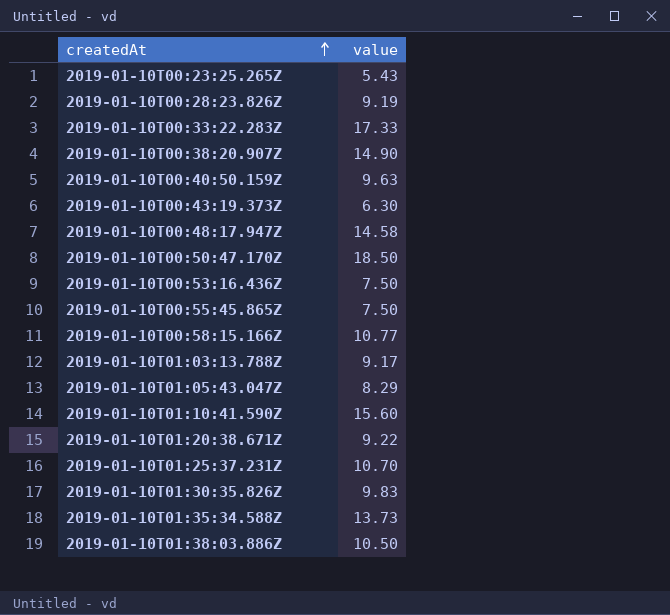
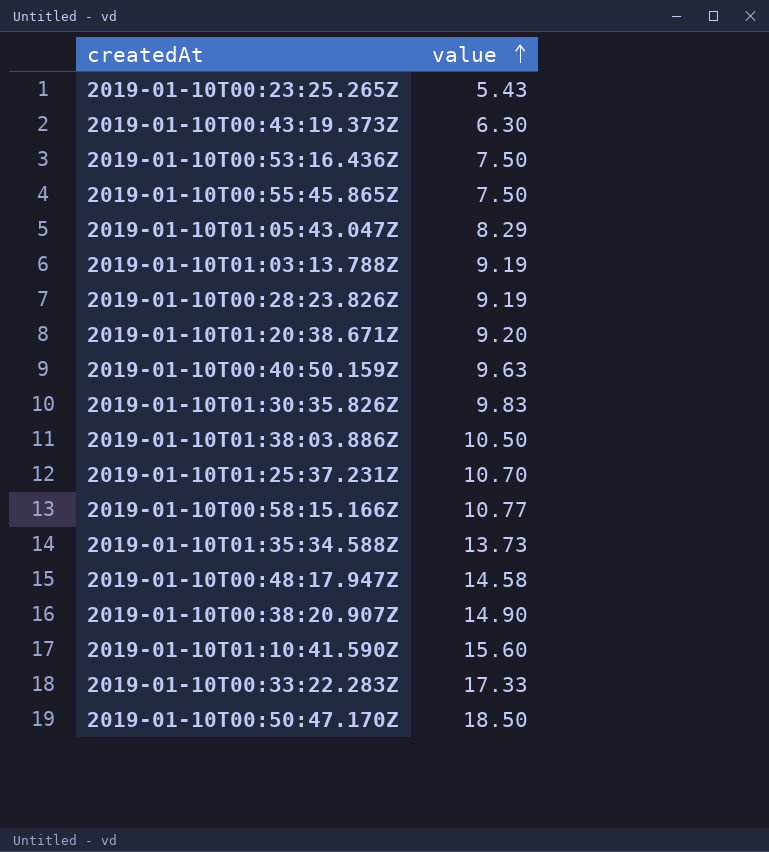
row order: createdAt ascending -> value ascending
2019-01-10T01:03:13.788Z | value: 9.17 -> 9.19
2019-01-10T01:20:38.671Z | value: 9.22 -> 9.20

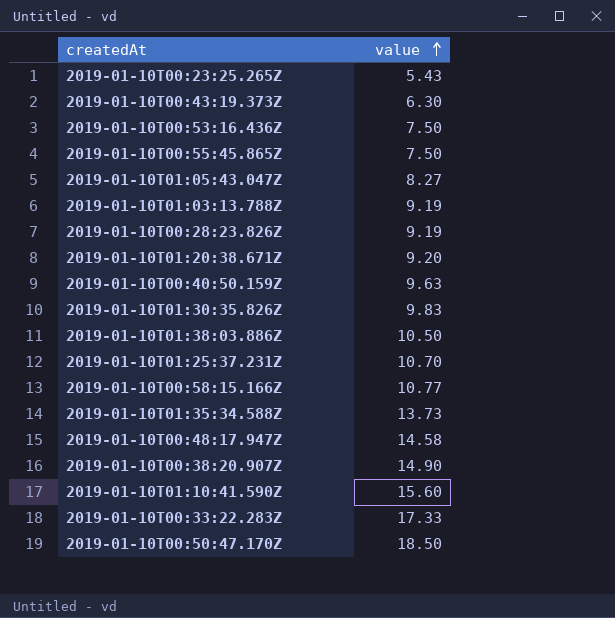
2019-01-10T01:05:43.047Z | value: 8.29 -> 8.27

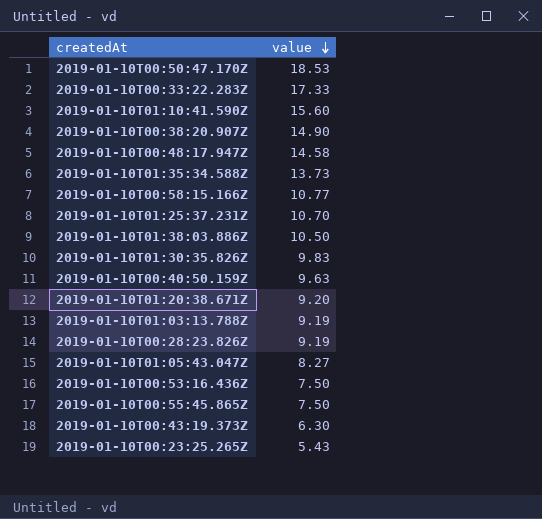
row order: value ascending -> value descending
2019-01-10T00:50:47.170Z | value: 18.50 -> 18.53

